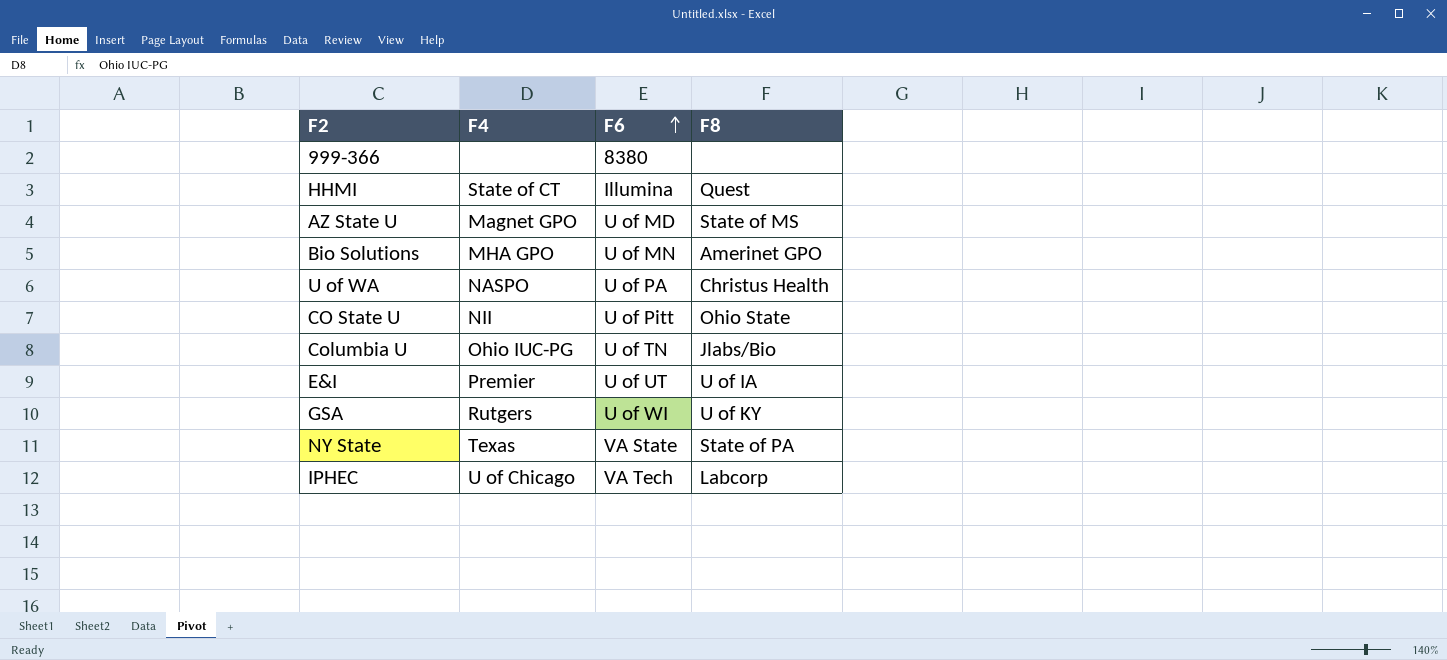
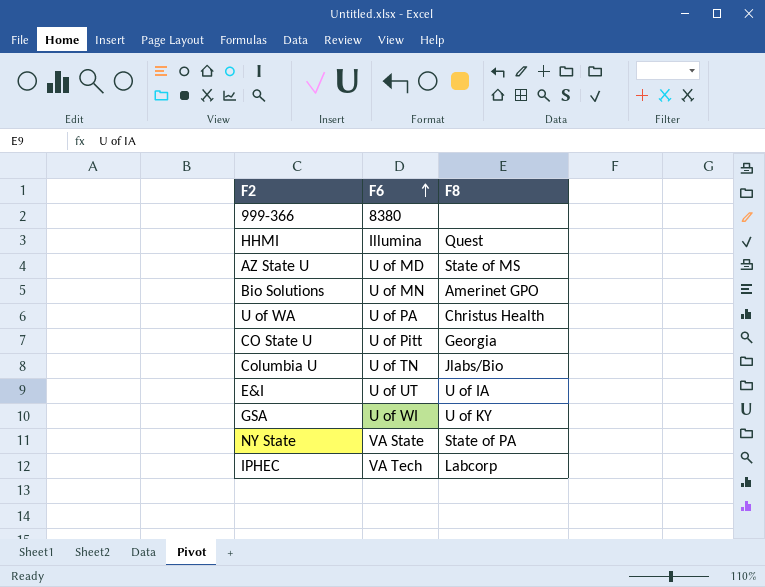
column F4 | position: 2 -> none
CO State U | F8: Ohio State -> Georgia

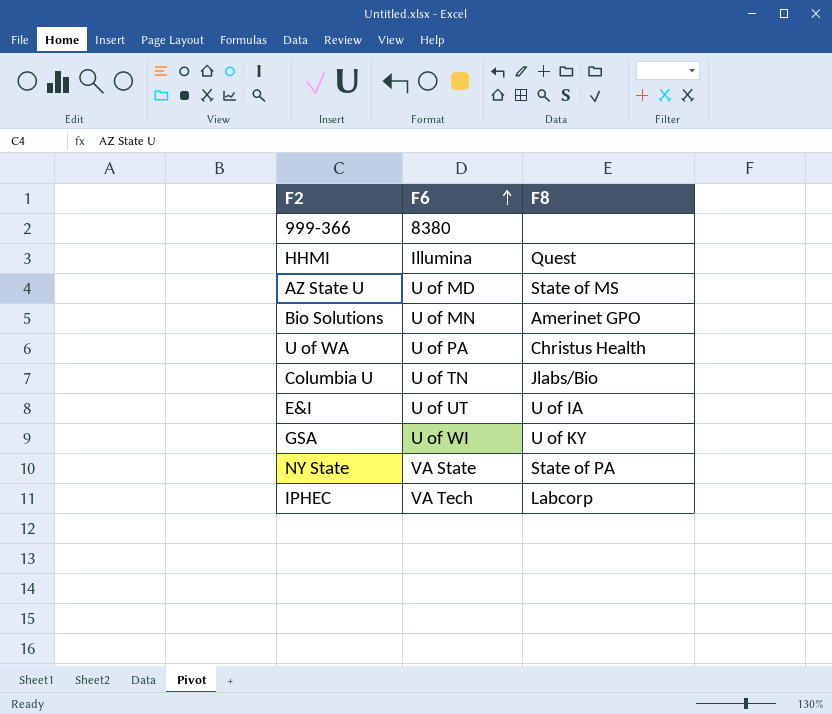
row CO State U: U of Pitt | Georgia -> none

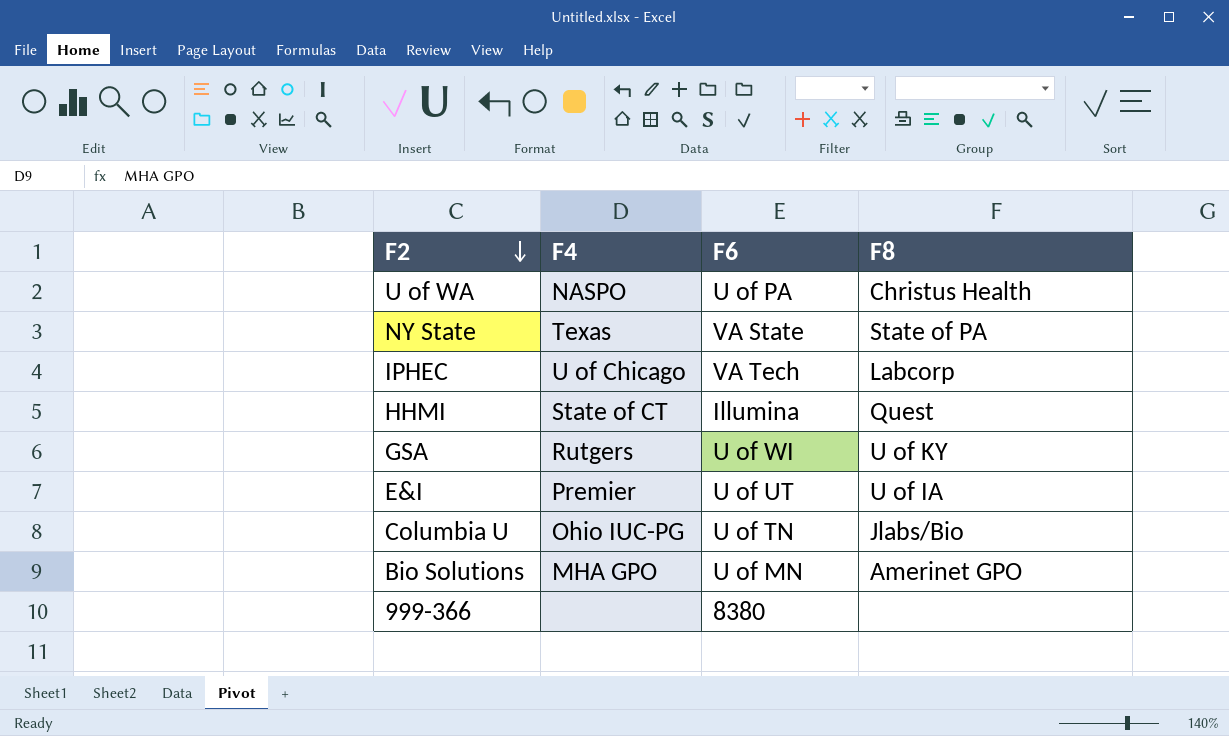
row order: F6 ascending -> F2 descending
column F4 | position: none -> 2
row AZ State U: U of MD | State of MS -> none

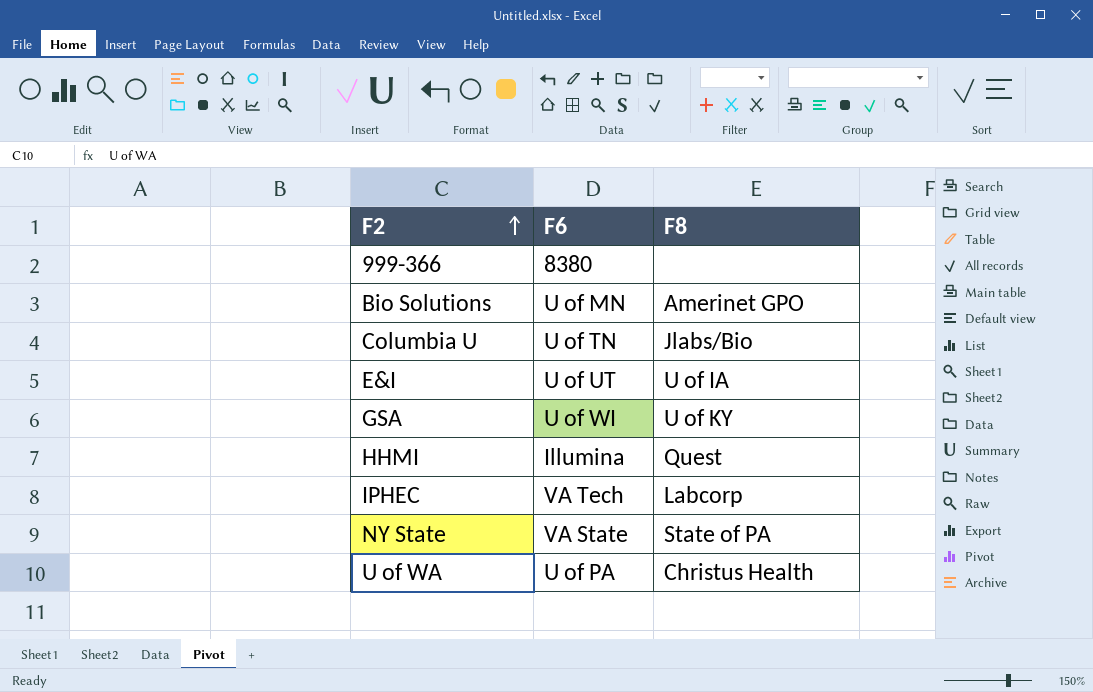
row order: F2 descending -> F2 ascending
column F4 | position: 2 -> none

